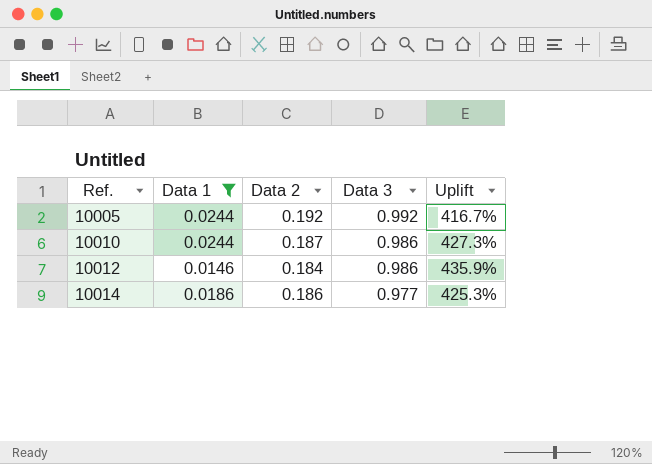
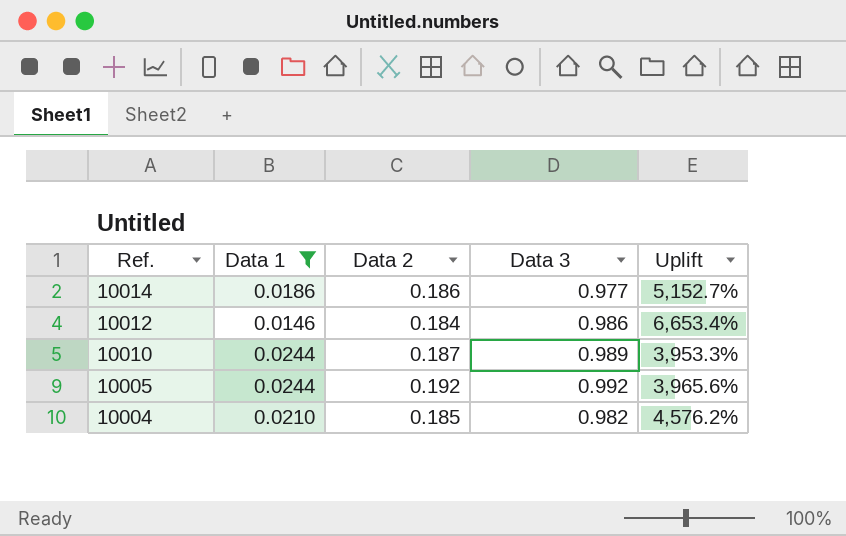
row order: Ref. ascending -> Ref. descending
column Uplift | formula: ([Data 3] - [Data 2]) / [Data 2] -> ([Data 3] - [Data 1]) / [Data 1]
10010 | Data 3: 0.986 -> 0.989
row 10004: none -> 0.0210 | 0.185 | 0.982 | 4,576.2%

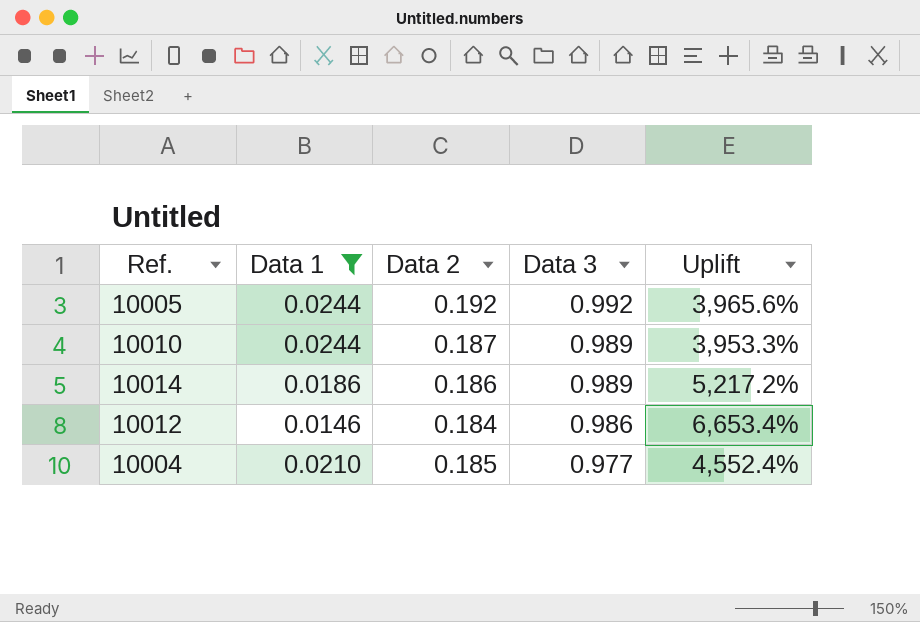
row order: Ref. descending -> Data 3 descending
10014 | Data 3: 0.977 -> 0.989
10014 | Uplift: 5,152.7% -> 5,217.2%
10004 | Data 3: 0.982 -> 0.977
10004 | Uplift: 4,576.2% -> 4,552.4%

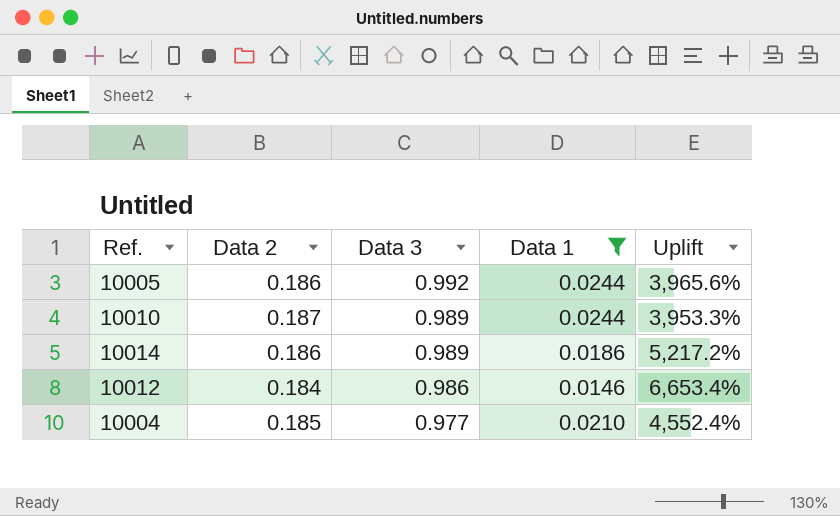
column Data 1 | position: 2 -> 4
10005 | Data 2: 0.192 -> 0.186

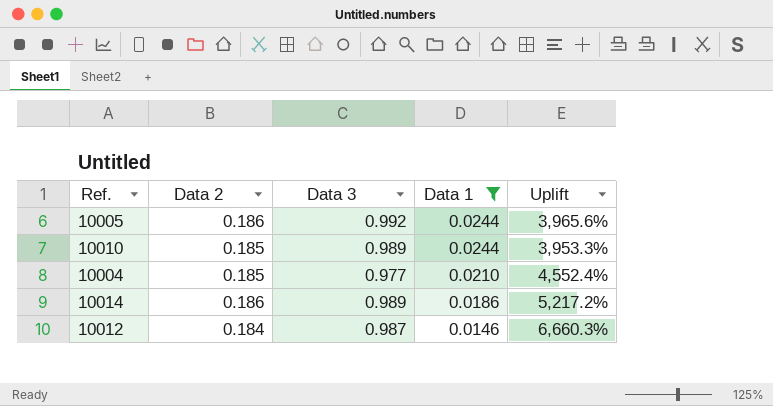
row order: Data 3 descending -> Data 1 descending
10010 | Data 2: 0.187 -> 0.185
10012 | Data 3: 0.986 -> 0.987
10012 | Uplift: 6,653.4% -> 6,660.3%

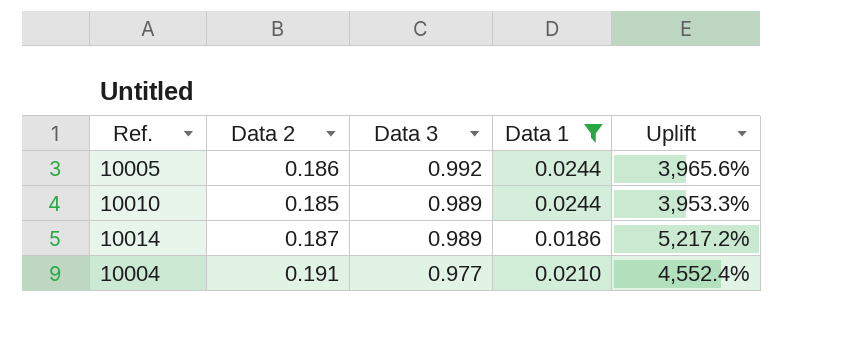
row order: Data 1 descending -> Data 3 descending
row 10012: 0.184 | 0.987 | 0.0146 | 6,660.3% -> none
10014 | Data 2: 0.186 -> 0.187
10004 | Data 2: 0.185 -> 0.191

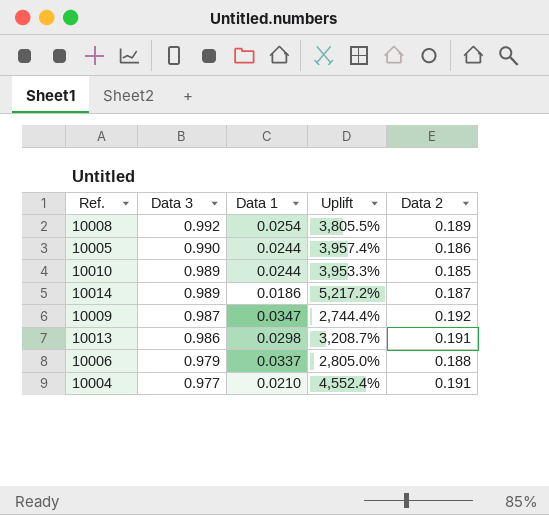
filter: Data 1 <= 0.0244 -> none
column Data 2 | position: 2 -> 5
10005 | Data 3: 0.992 -> 0.990
10005 | Uplift: 3,965.6% -> 3,957.4%

